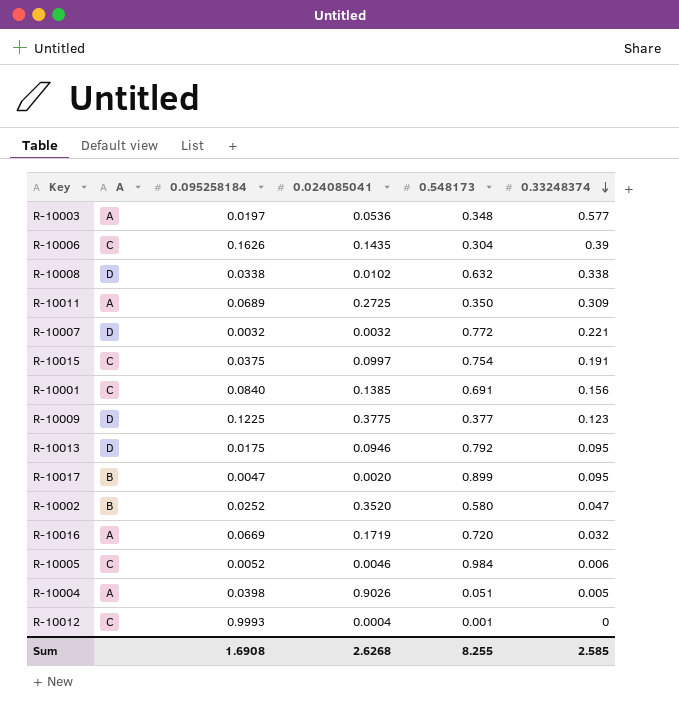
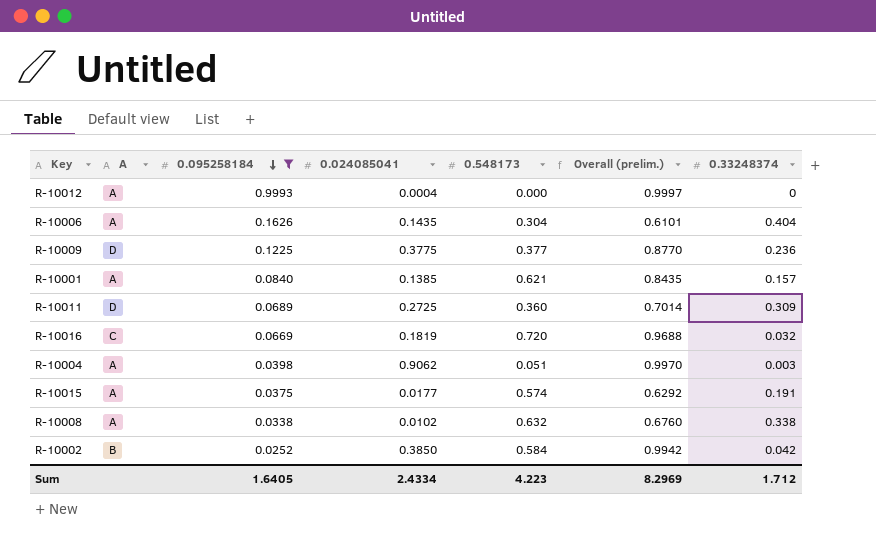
filter: none -> 0.095258184 >= 0.0252
row order: 0.33248374 descending -> 0.095258184 descending
column Overall (prelim.) | formula: none -> [0.095258184] + [0.024085041] + [0.548173]
R-10012 | A: C -> A
R-10012 | 0.548173: 0.001 -> 0.000
R-10006 | A: C -> A
R-10006 | 0.33248374: 0.39 -> 0.404
R-10009 | 0.33248374: 0.123 -> 0.236
R-10001 | A: C -> A
R-10001 | 0.548173: 0.691 -> 0.621
R-10001 | 0.33248374: 0.156 -> 0.157
R-10011 | A: A -> D
R-10011 | 0.548173: 0.350 -> 0.360
R-10016 | A: A -> C
R-10016 | 0.024085041: 0.1719 -> 0.1819
R-10004 | 0.024085041: 0.9026 -> 0.9062
R-10004 | 0.33248374: 0.005 -> 0.003
R-10015 | A: C -> A
R-10015 | 0.024085041: 0.0997 -> 0.0177
R-10015 | 0.548173: 0.754 -> 0.574
R-10008 | A: D -> A
R-10002 | 0.024085041: 0.3520 -> 0.3850
R-10002 | 0.548173: 0.580 -> 0.584
R-10002 | 0.33248374: 0.047 -> 0.042
Sum | 0.095258184: 1.6908 -> 1.6405
Sum | 0.024085041: 2.6268 -> 2.4334
Sum | 0.548173: 8.255 -> 4.223
Sum | 0.33248374: 2.585 -> 1.712

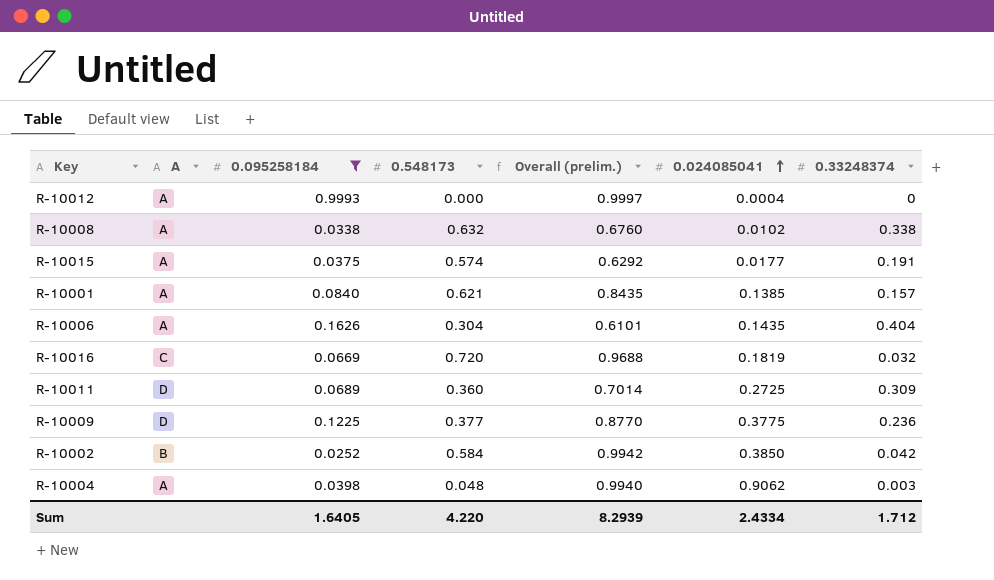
row order: 0.095258184 descending -> 0.024085041 ascending
column 0.024085041 | position: 4 -> 6
R-10004 | 0.548173: 0.051 -> 0.048
R-10004 | Overall (prelim.): 0.9970 -> 0.9940
Sum | 0.548173: 4.223 -> 4.220
Sum | Overall (prelim.): 8.2969 -> 8.2939

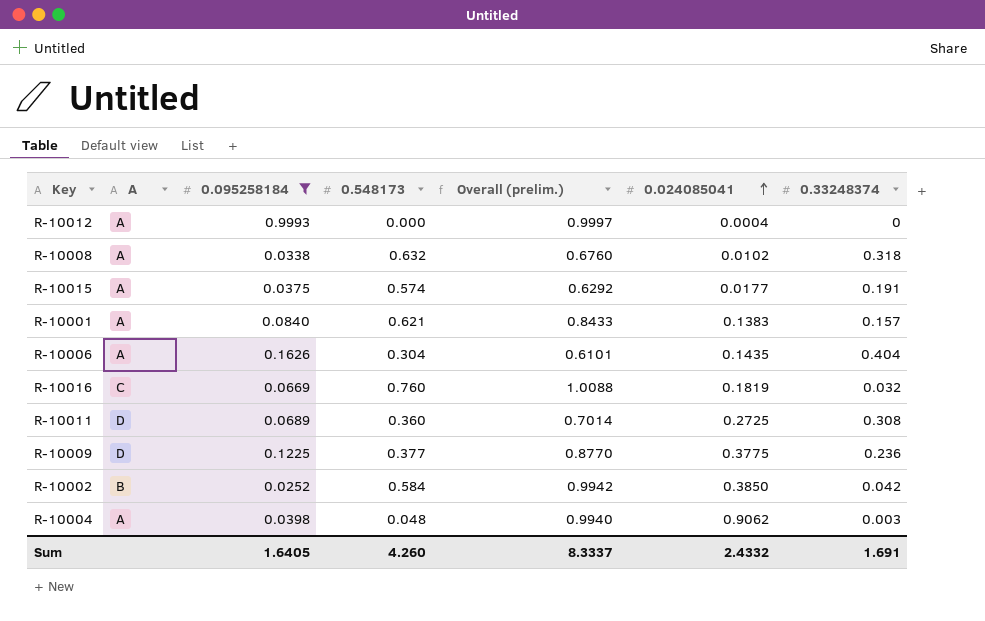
R-10008 | 0.33248374: 0.338 -> 0.318
R-10001 | Overall (prelim.): 0.8435 -> 0.8433
R-10001 | 0.024085041: 0.1385 -> 0.1383
R-10016 | 0.548173: 0.720 -> 0.760
R-10016 | Overall (prelim.): 0.9688 -> 1.0088
R-10011 | 0.33248374: 0.309 -> 0.308
Sum | 0.548173: 4.220 -> 4.260
Sum | Overall (prelim.): 8.2939 -> 8.3337
Sum | 0.024085041: 2.4334 -> 2.4332
Sum | 0.33248374: 1.712 -> 1.691

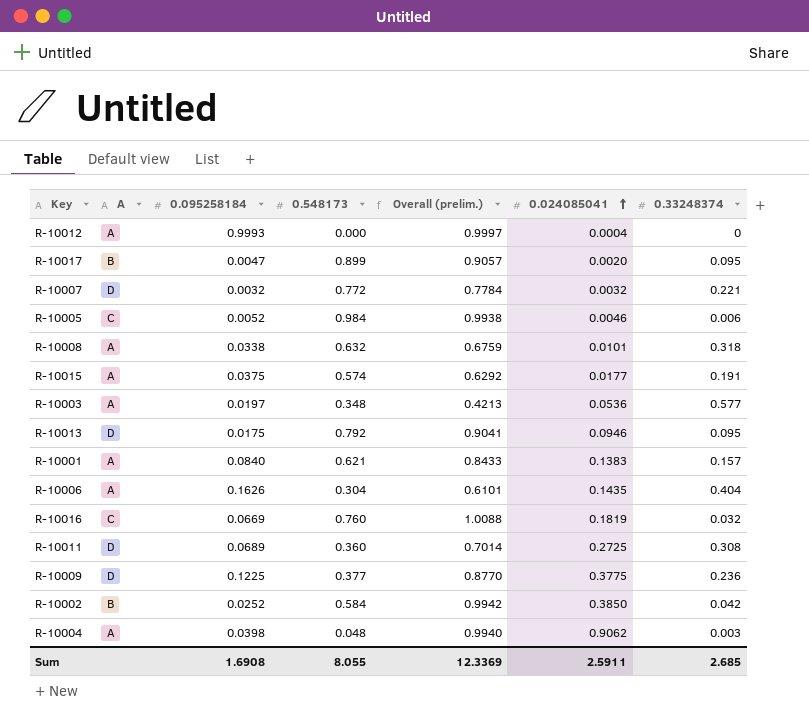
filter: 0.095258184 >= 0.0252 -> none
R-10008 | Overall (prelim.): 0.6760 -> 0.6759
R-10008 | 0.024085041: 0.0102 -> 0.0101
Sum | 0.095258184: 1.6405 -> 1.6908
Sum | 0.548173: 4.260 -> 8.055
Sum | Overall (prelim.): 8.3337 -> 12.3369
Sum | 0.024085041: 2.4332 -> 2.5911
Sum | 0.33248374: 1.691 -> 2.685

